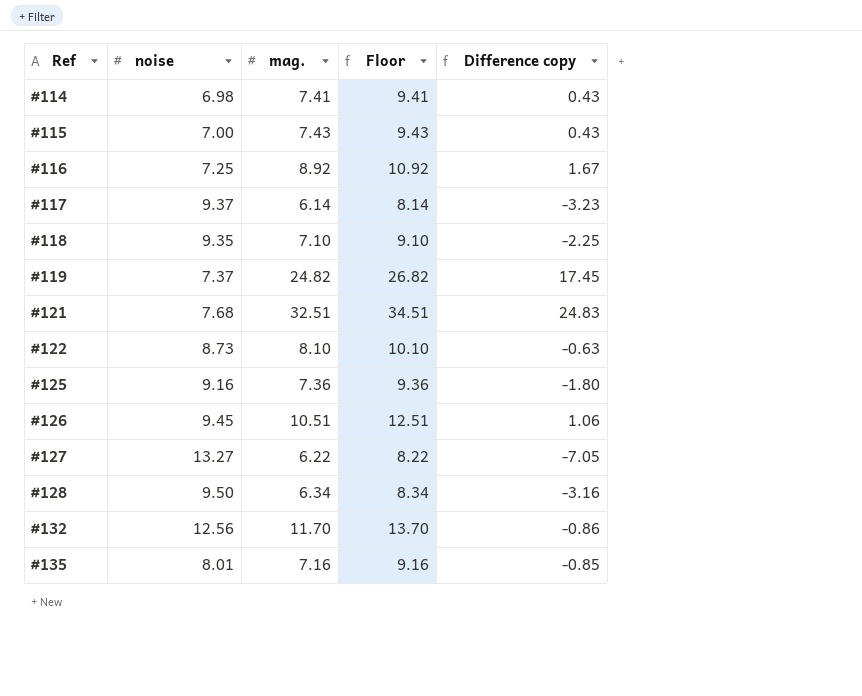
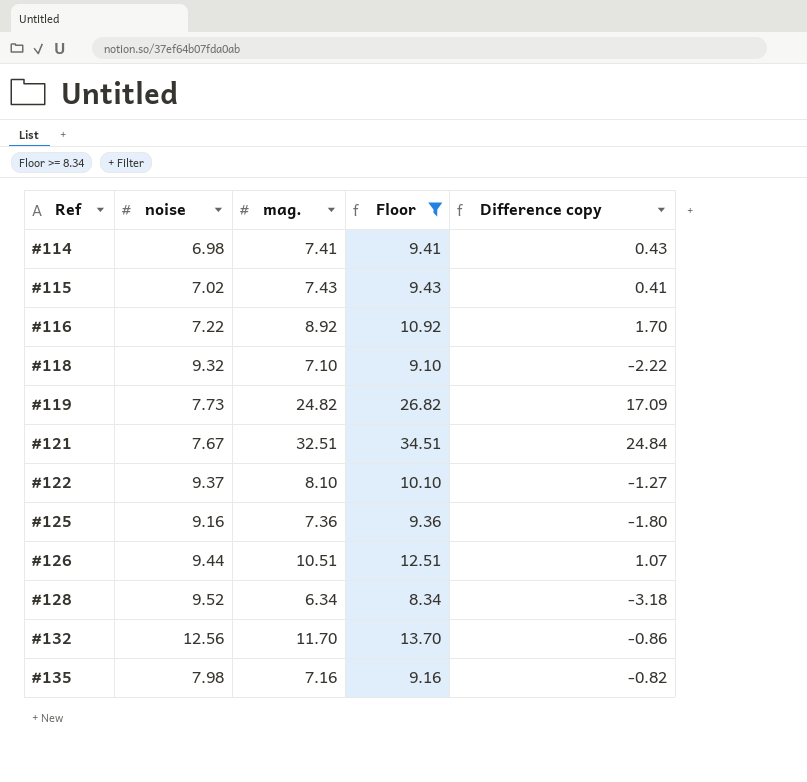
filter: none -> Floor >= 8.34
#115 | noise: 7.00 -> 7.02
#115 | Difference copy: 0.43 -> 0.41
#116 | noise: 7.25 -> 7.22
#116 | Difference copy: 1.67 -> 1.70
#118 | noise: 9.35 -> 9.32
#118 | Difference copy: -2.25 -> -2.22
#119 | noise: 7.37 -> 7.73
#119 | Difference copy: 17.45 -> 17.09
#121 | noise: 7.68 -> 7.67
#121 | Difference copy: 24.83 -> 24.84
#122 | noise: 8.73 -> 9.37
#122 | Difference copy: -0.63 -> -1.27
#126 | noise: 9.45 -> 9.44
#126 | Difference copy: 1.06 -> 1.07
#128 | noise: 9.50 -> 9.52
#128 | Difference copy: -3.16 -> -3.18
#135 | noise: 8.01 -> 7.98
#135 | Difference copy: -0.85 -> -0.82

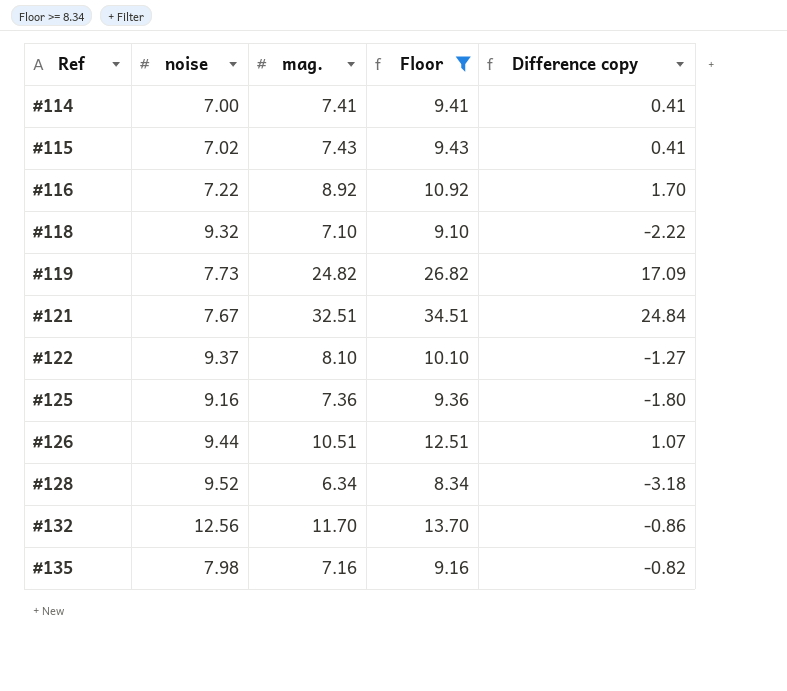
#114 | noise: 6.98 -> 7.00
#114 | Difference copy: 0.43 -> 0.41

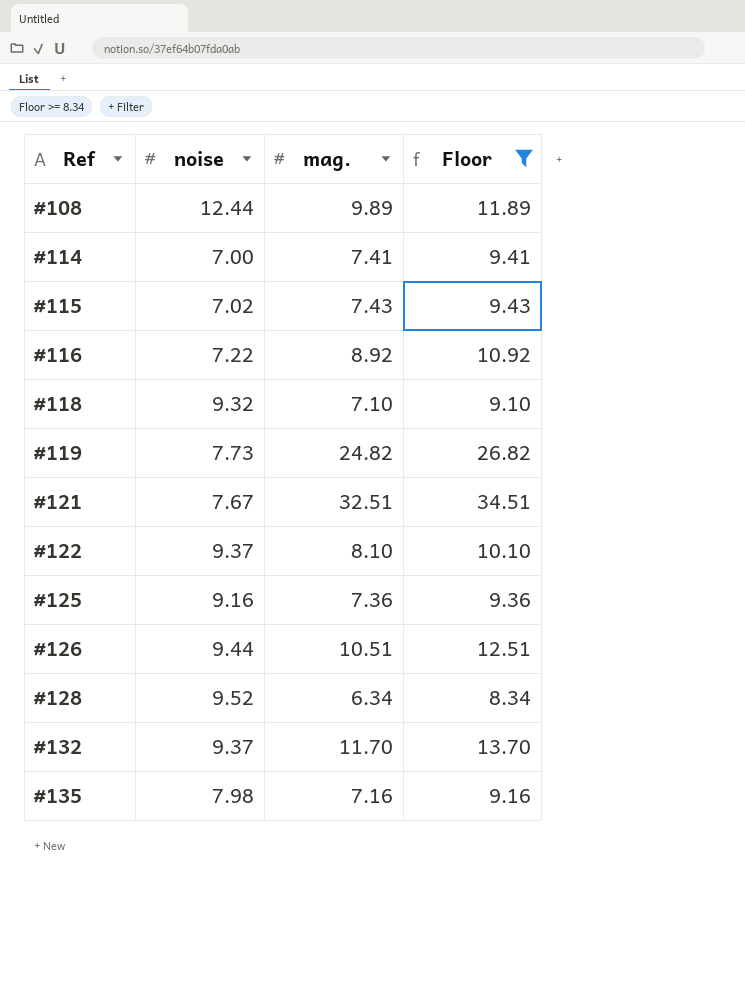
column Difference copy | formula: [mag.] - [noise] -> none
row #108: none -> 12.44 | 9.89 | 11.89
#132 | noise: 12.56 -> 9.37

